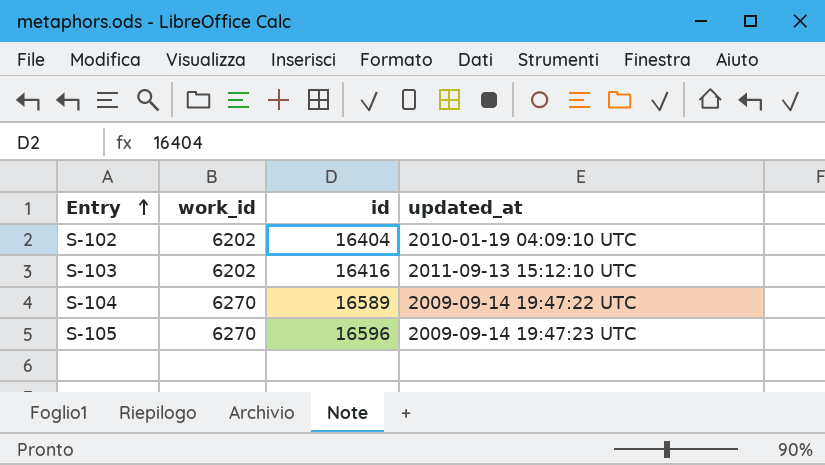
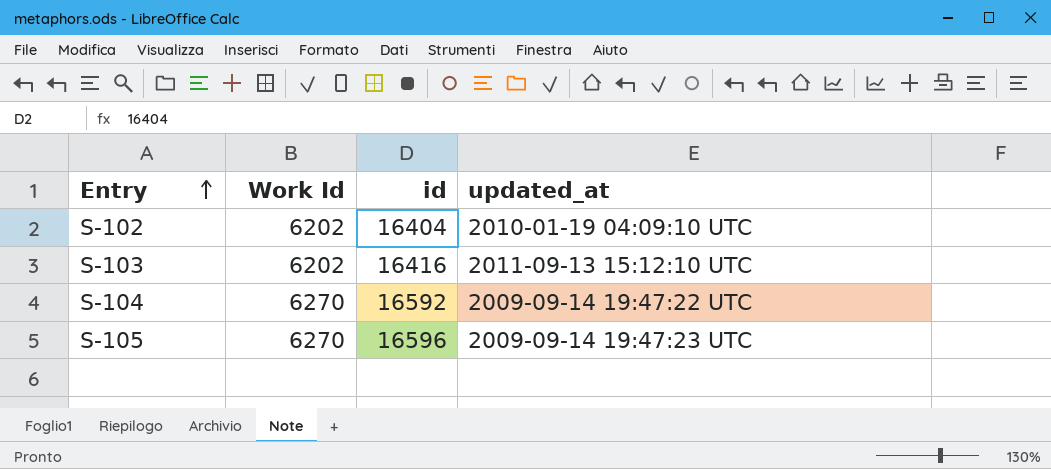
column name: work_id -> Work Id
S-104 | id: 16589 -> 16592

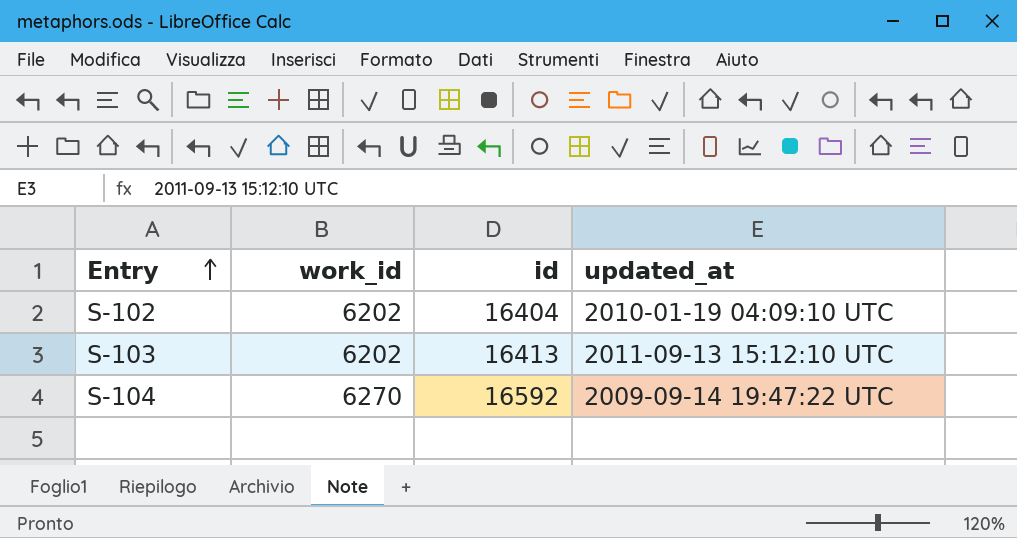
column name: Work Id -> work_id
row S-105: 6270 | 16596 | 2009-09-14 19:47:23 UTC -> none
S-103 | id: 16416 -> 16413

